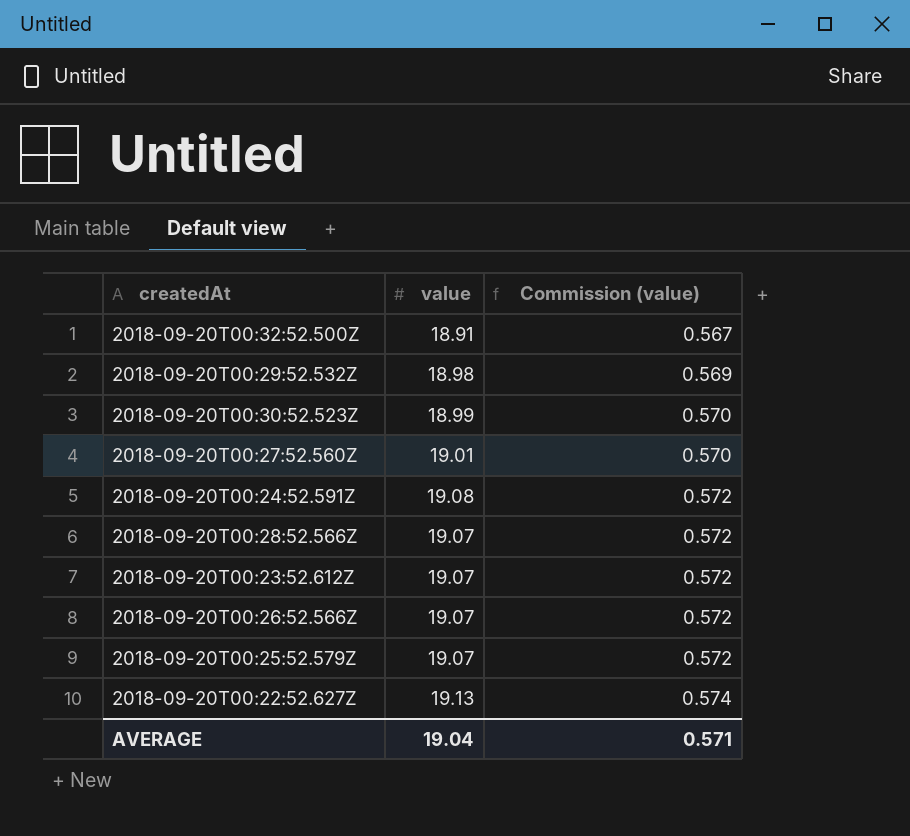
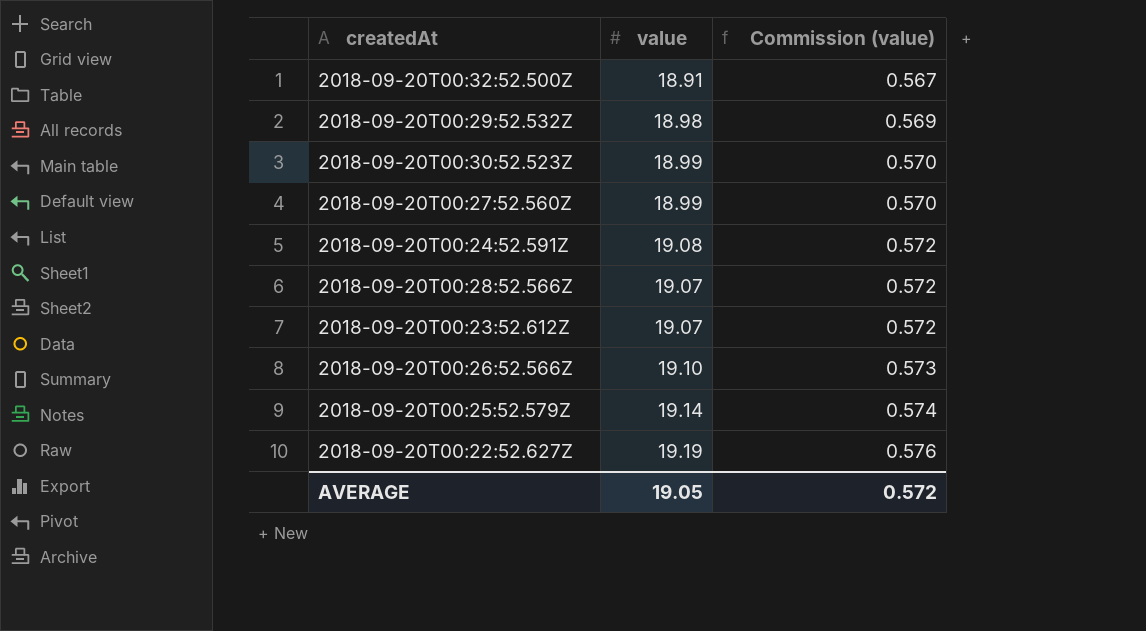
2018-09-20T00:27:52.560Z | value: 19.01 -> 18.99
2018-09-20T00:26:52.566Z | value: 19.07 -> 19.10
2018-09-20T00:26:52.566Z | Commission (value): 0.572 -> 0.573
2018-09-20T00:25:52.579Z | value: 19.07 -> 19.14
2018-09-20T00:25:52.579Z | Commission (value): 0.572 -> 0.574
2018-09-20T00:22:52.627Z | value: 19.13 -> 19.19
2018-09-20T00:22:52.627Z | Commission (value): 0.574 -> 0.576
AVERAGE | value: 19.04 -> 19.05
AVERAGE | Commission (value): 0.571 -> 0.572

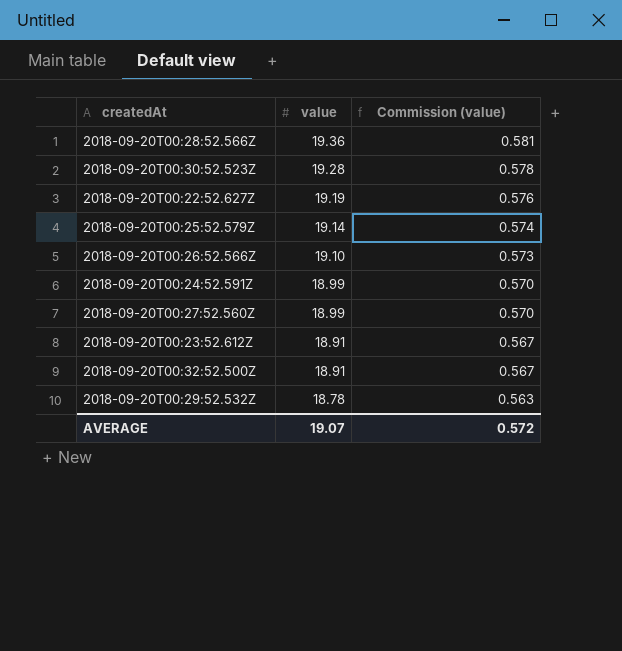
row order: Commission (value) ascending -> value descending
2018-09-20T00:28:52.566Z | value: 19.07 -> 19.36
2018-09-20T00:28:52.566Z | Commission (value): 0.572 -> 0.581
2018-09-20T00:30:52.523Z | value: 18.99 -> 19.28
2018-09-20T00:30:52.523Z | Commission (value): 0.570 -> 0.578
2018-09-20T00:24:52.591Z | value: 19.08 -> 18.99
2018-09-20T00:24:52.591Z | Commission (value): 0.572 -> 0.570
2018-09-20T00:23:52.612Z | value: 19.07 -> 18.91
2018-09-20T00:23:52.612Z | Commission (value): 0.572 -> 0.567
2018-09-20T00:29:52.532Z | value: 18.98 -> 18.78
2018-09-20T00:29:52.532Z | Commission (value): 0.569 -> 0.563
AVERAGE | value: 19.05 -> 19.07

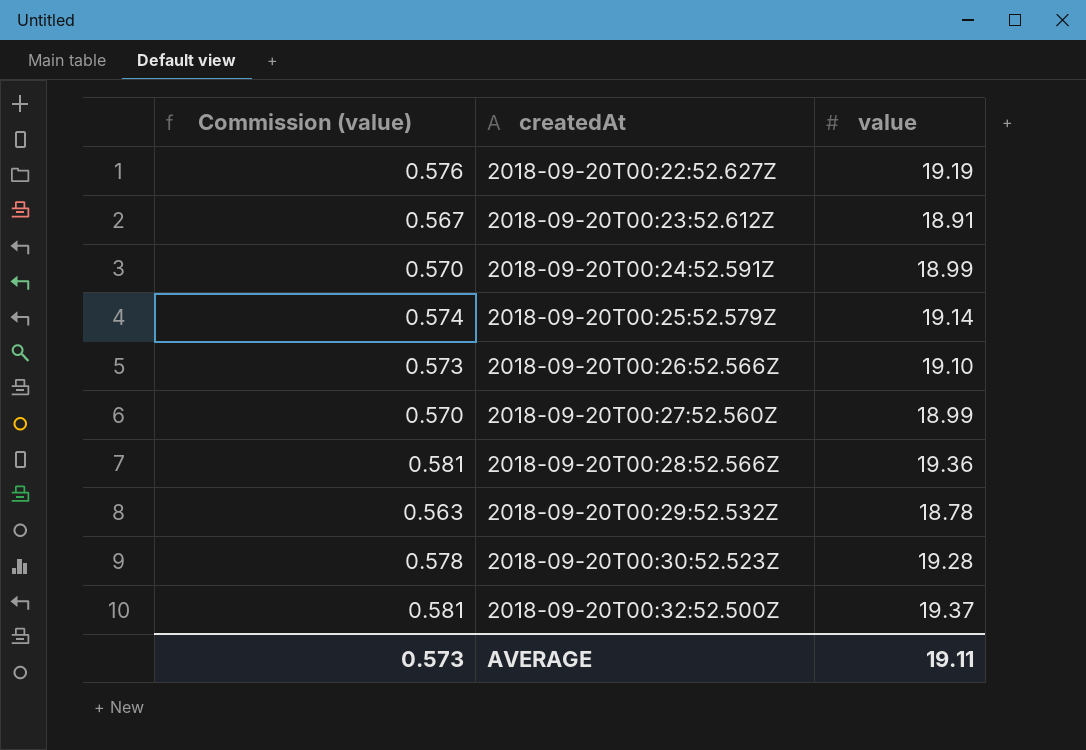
row order: value descending -> createdAt ascending
column Commission (value) | position: 3 -> 1
2018-09-20T00:32:52.500Z | Commission (value): 0.567 -> 0.581
2018-09-20T00:32:52.500Z | value: 18.91 -> 19.37
AVERAGE | Commission (value): 0.572 -> 0.573
AVERAGE | value: 19.07 -> 19.11

